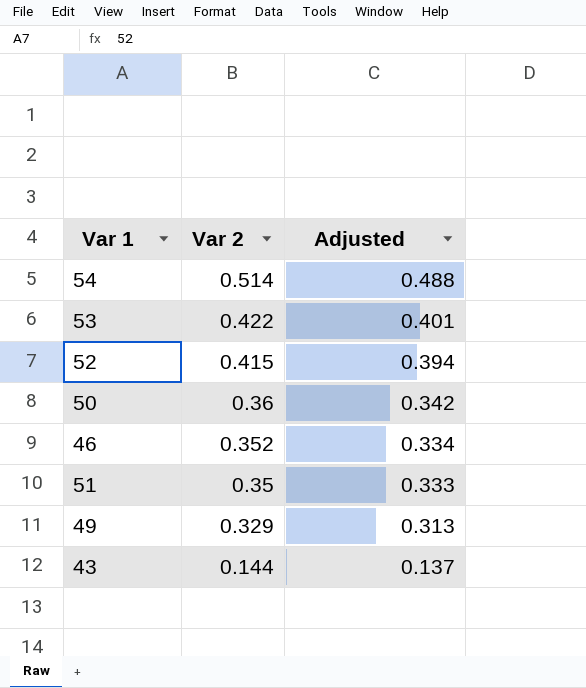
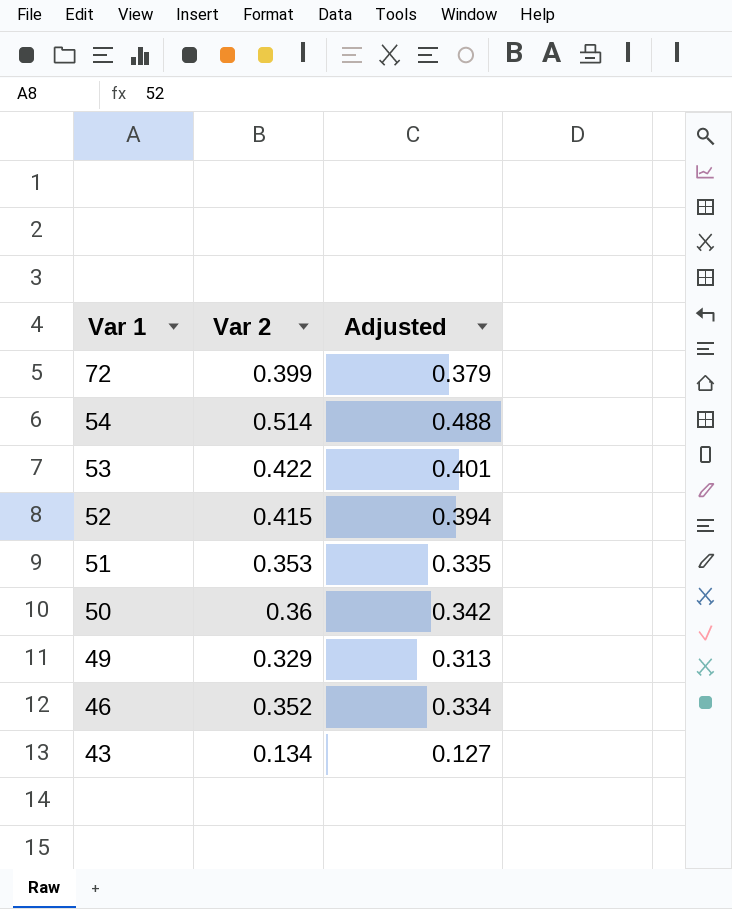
row order: Var 2 descending -> Var 1 descending
row 72: none -> 0.399 | 0.379
51 | Var 2: 0.35 -> 0.353
51 | Adjusted: 0.333 -> 0.335
43 | Var 2: 0.144 -> 0.134
43 | Adjusted: 0.137 -> 0.127

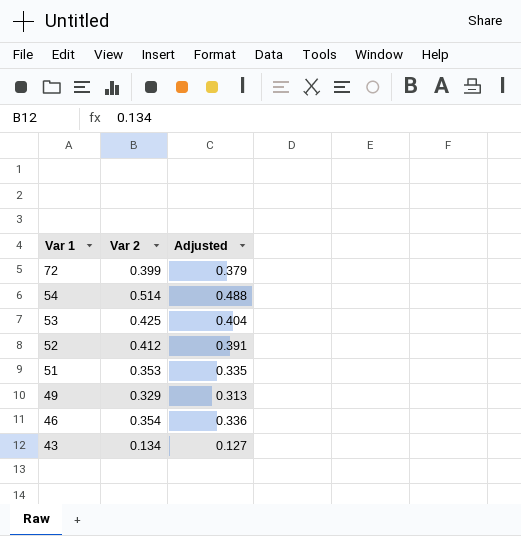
row 50: 0.36 | 0.342 -> none
53 | Var 2: 0.422 -> 0.425
53 | Adjusted: 0.401 -> 0.404
52 | Var 2: 0.415 -> 0.412
52 | Adjusted: 0.394 -> 0.391
46 | Var 2: 0.352 -> 0.354
46 | Adjusted: 0.334 -> 0.336

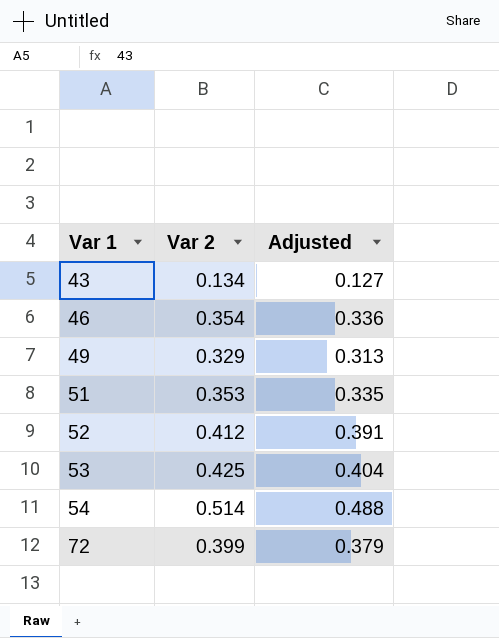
row order: Var 1 descending -> Var 1 ascending

